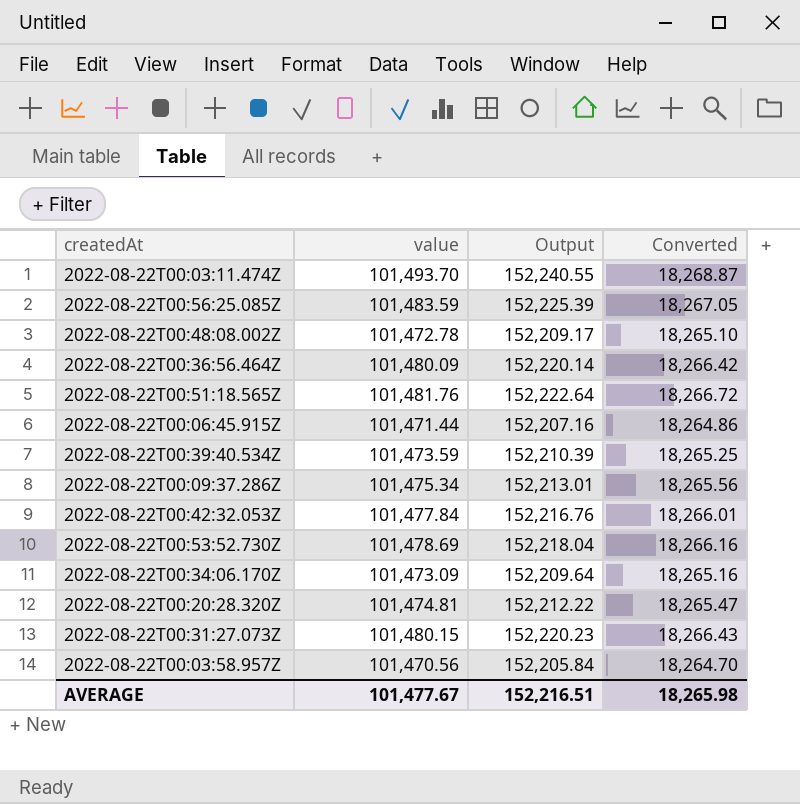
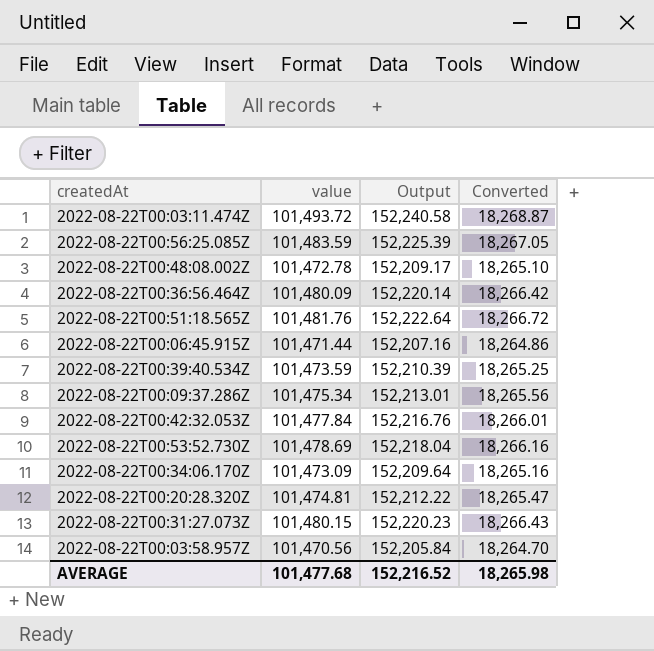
2022-08-22T00:03:11.474Z | value: 101,493.70 -> 101,493.72
2022-08-22T00:03:11.474Z | Output: 152,240.55 -> 152,240.58
AVERAGE | value: 101,477.67 -> 101,477.68
AVERAGE | Output: 152,216.51 -> 152,216.52

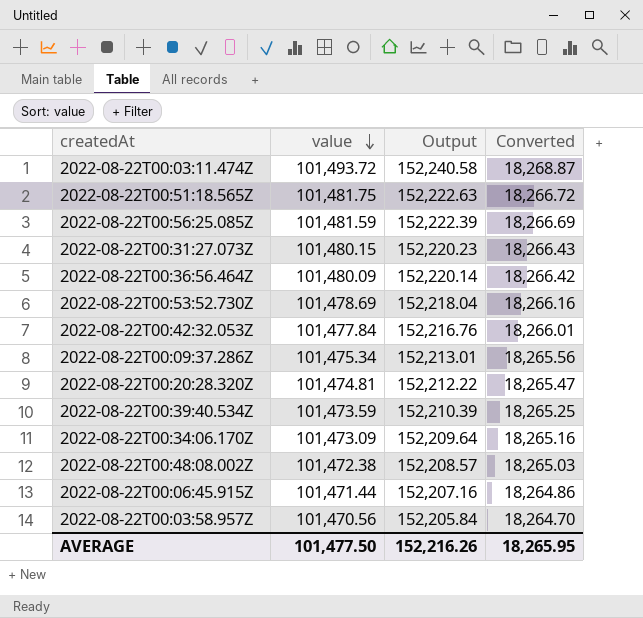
row order: none -> value descending
2022-08-22T00:51:18.565Z | value: 101,481.76 -> 101,481.75
2022-08-22T00:51:18.565Z | Output: 152,222.64 -> 152,222.63
2022-08-22T00:56:25.085Z | value: 101,483.59 -> 101,481.59
2022-08-22T00:56:25.085Z | Output: 152,225.39 -> 152,222.39
2022-08-22T00:56:25.085Z | Converted: 18,267.05 -> 18,266.69
2022-08-22T00:48:08.002Z | value: 101,472.78 -> 101,472.38
2022-08-22T00:48:08.002Z | Output: 152,209.17 -> 152,208.57
2022-08-22T00:48:08.002Z | Converted: 18,265.10 -> 18,265.03
AVERAGE | value: 101,477.68 -> 101,477.50
AVERAGE | Output: 152,216.52 -> 152,216.26
AVERAGE | Converted: 18,265.98 -> 18,265.95

